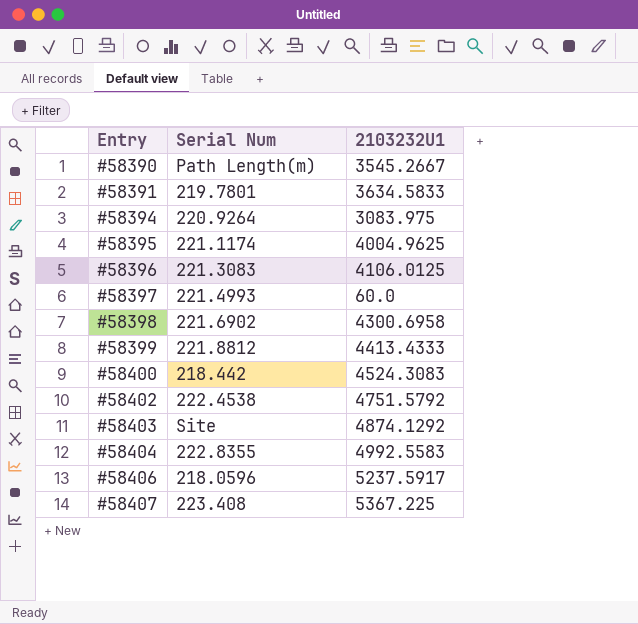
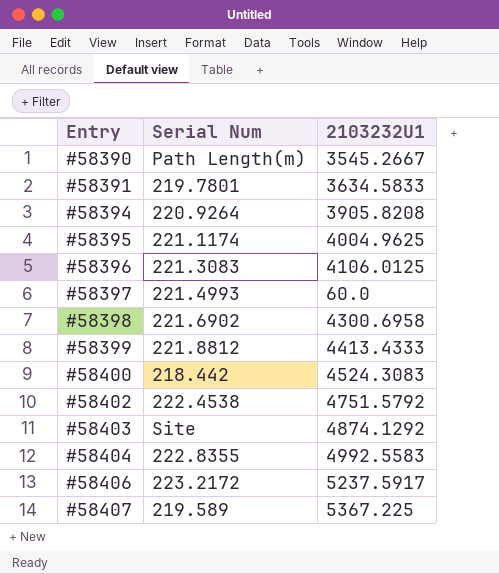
#58394 | 2103232U1: 3083.975 -> 3905.8208
#58406 | Serial Num: 218.0596 -> 223.2172
#58407 | Serial Num: 223.408 -> 219.589

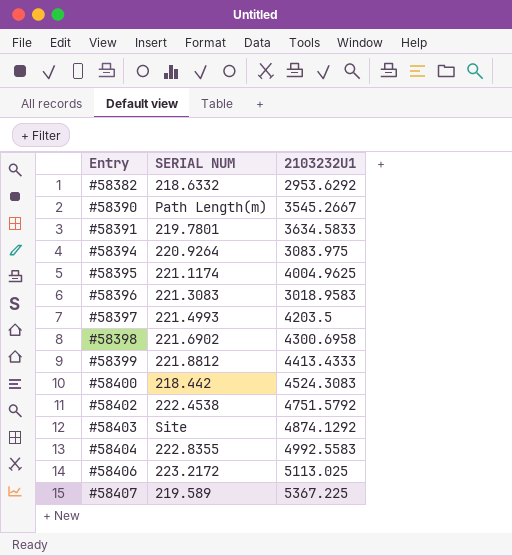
column name: Serial Num -> SERIAL NUM
row #58382: none -> 218.6332 | 2953.6292
#58394 | 2103232U1: 3905.8208 -> 3083.975
#58396 | 2103232U1: 4106.0125 -> 3018.9583
#58397 | 2103232U1: 60.0 -> 4203.5
#58406 | 2103232U1: 5237.5917 -> 5113.025

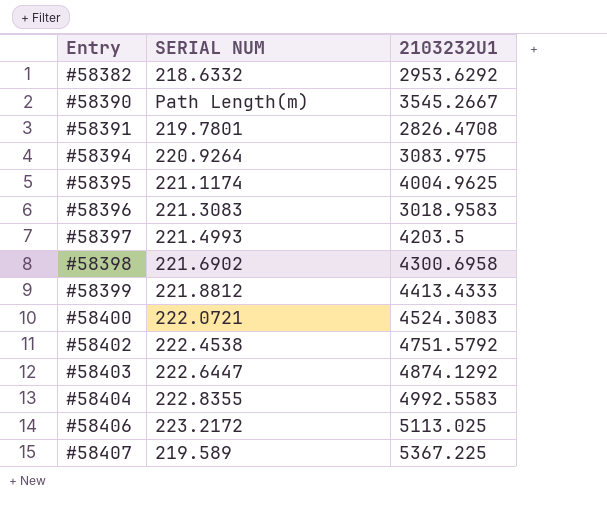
#58391 | 2103232U1: 3634.5833 -> 2826.4708
#58400 | SERIAL NUM: 218.442 -> 222.0721
#58403 | SERIAL NUM: Site -> 222.6447

